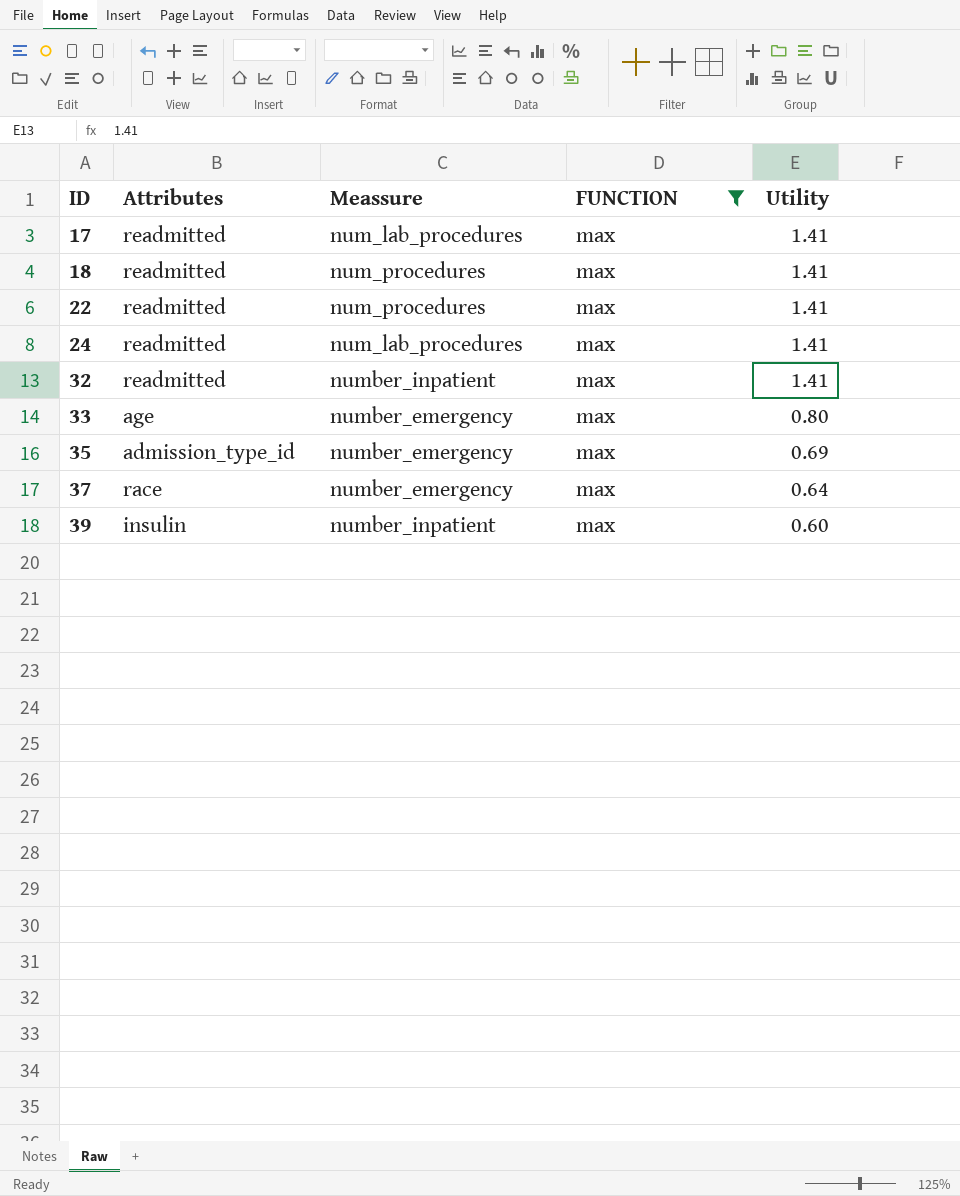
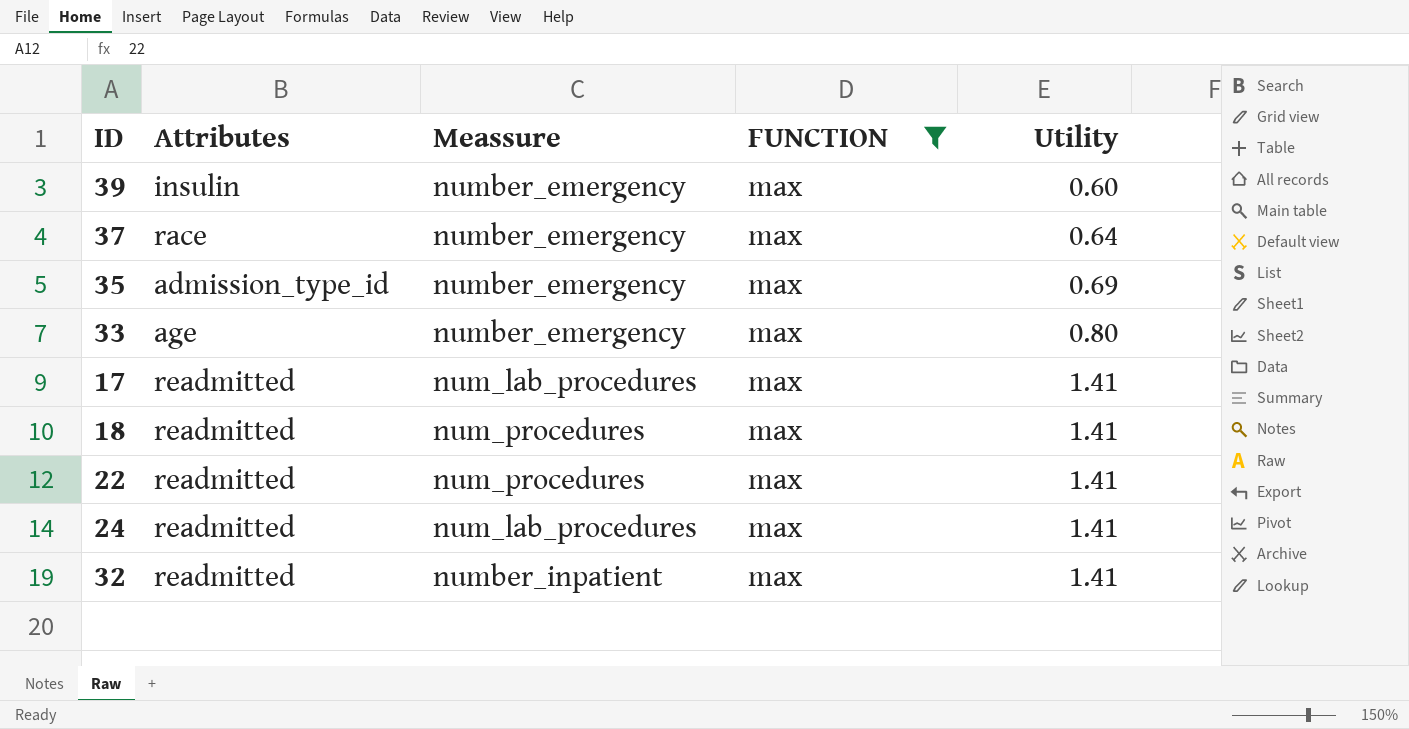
row order: ID ascending -> Utility ascending
39 | Meassure: number_inpatient -> number_emergency

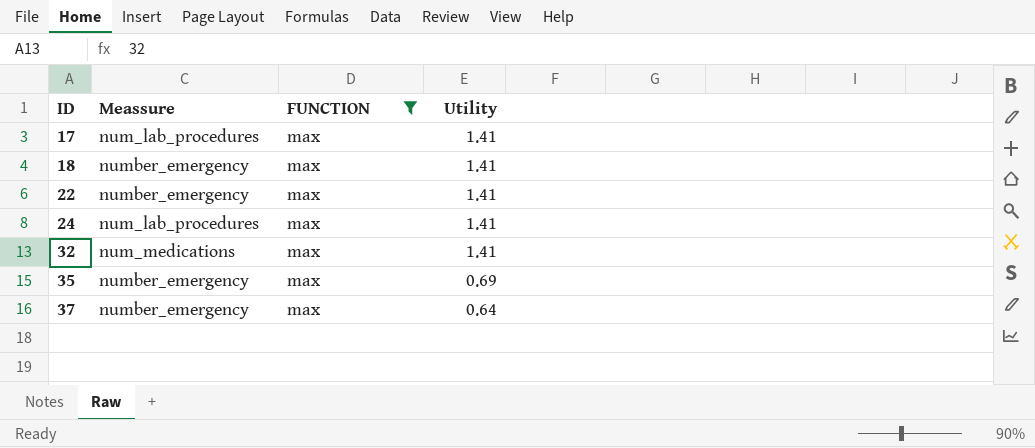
row order: Utility ascending -> ID ascending
column Attributes | position: 2 -> none
row 39: insulin | number_emergency | max | 0.60 -> none
row 33: age | number_emergency | max | 0.80 -> none
18 | Meassure: num_procedures -> number_emergency
22 | Meassure: num_procedures -> number_emergency
32 | Meassure: number_inpatient -> num_medications

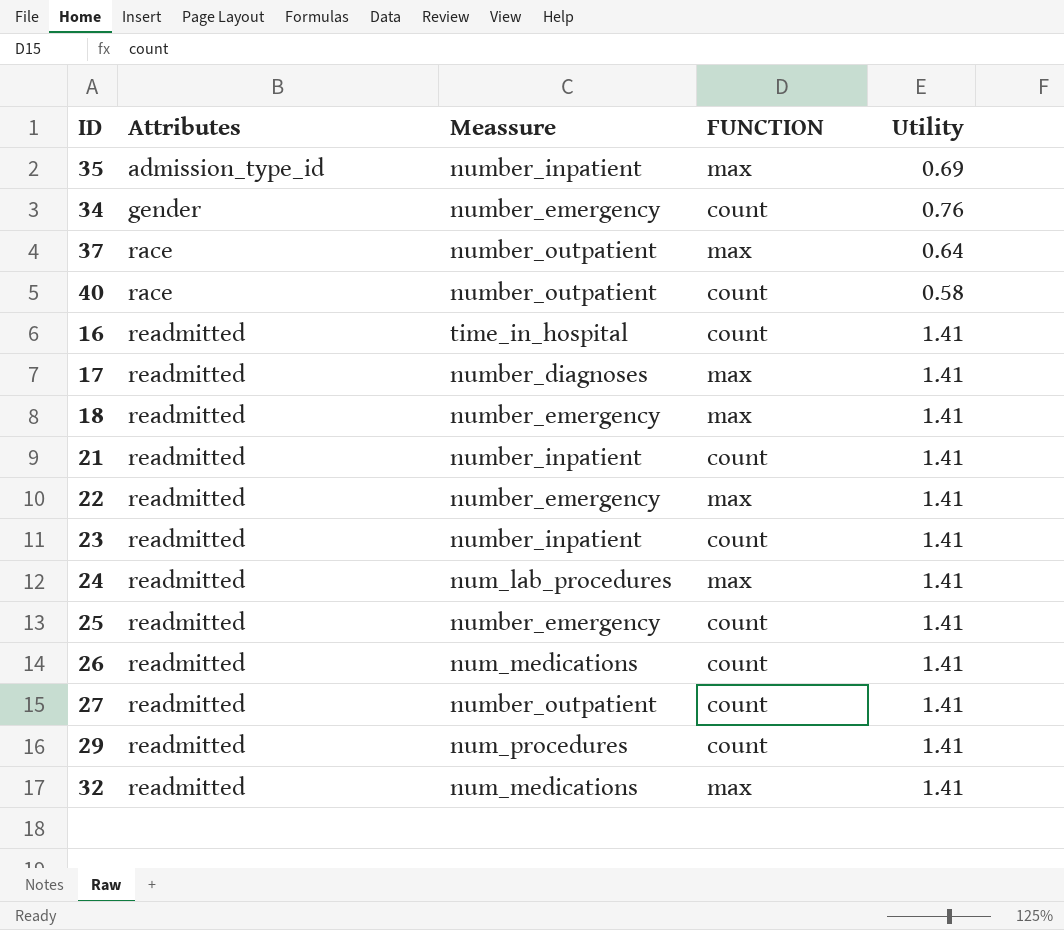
filter: FUNCTION = max -> none
row order: ID ascending -> Attributes ascending
column Attributes | position: none -> 2
35 | Meassure: number_emergency -> number_inpatient
37 | Meassure: number_emergency -> number_outpatient
17 | Meassure: num_lab_procedures -> number_diagnoses

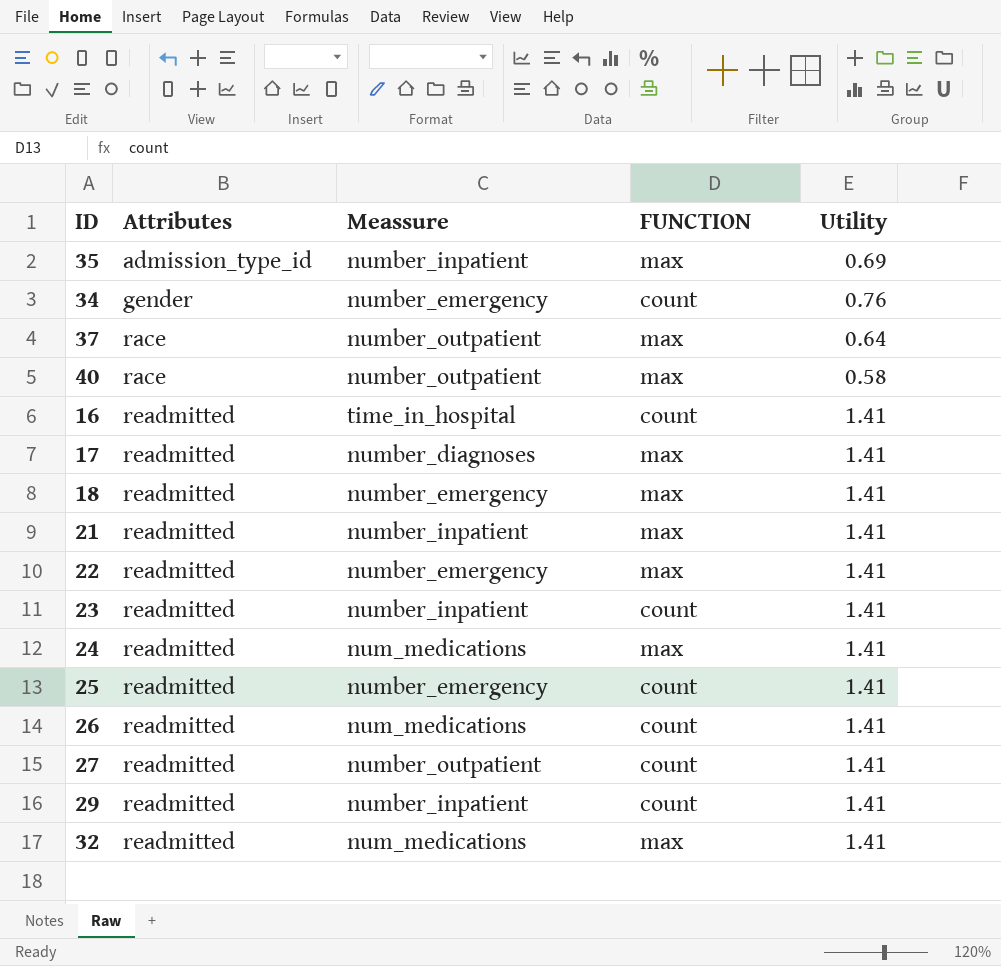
40 | FUNCTION: count -> max
21 | FUNCTION: count -> max
24 | Meassure: num_lab_procedures -> num_medications
29 | Meassure: num_procedures -> number_inpatient

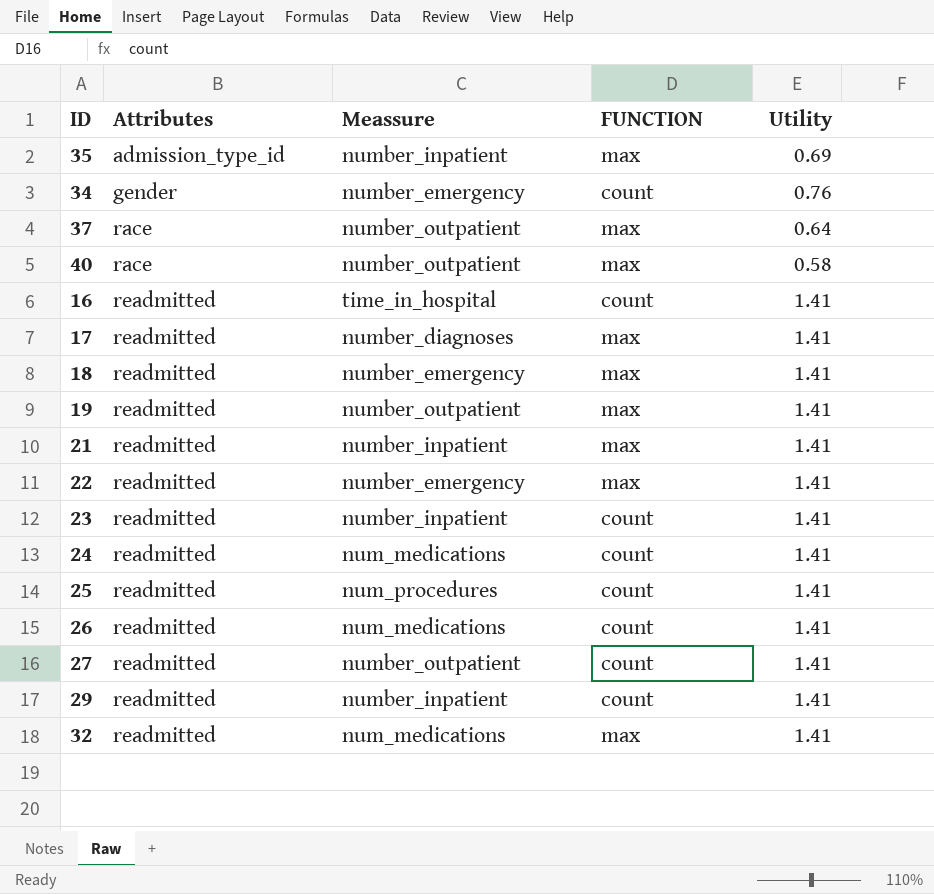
row 19: none -> readmitted | number_outpatient | max | 1.41
24 | FUNCTION: max -> count
25 | Meassure: number_emergency -> num_procedures

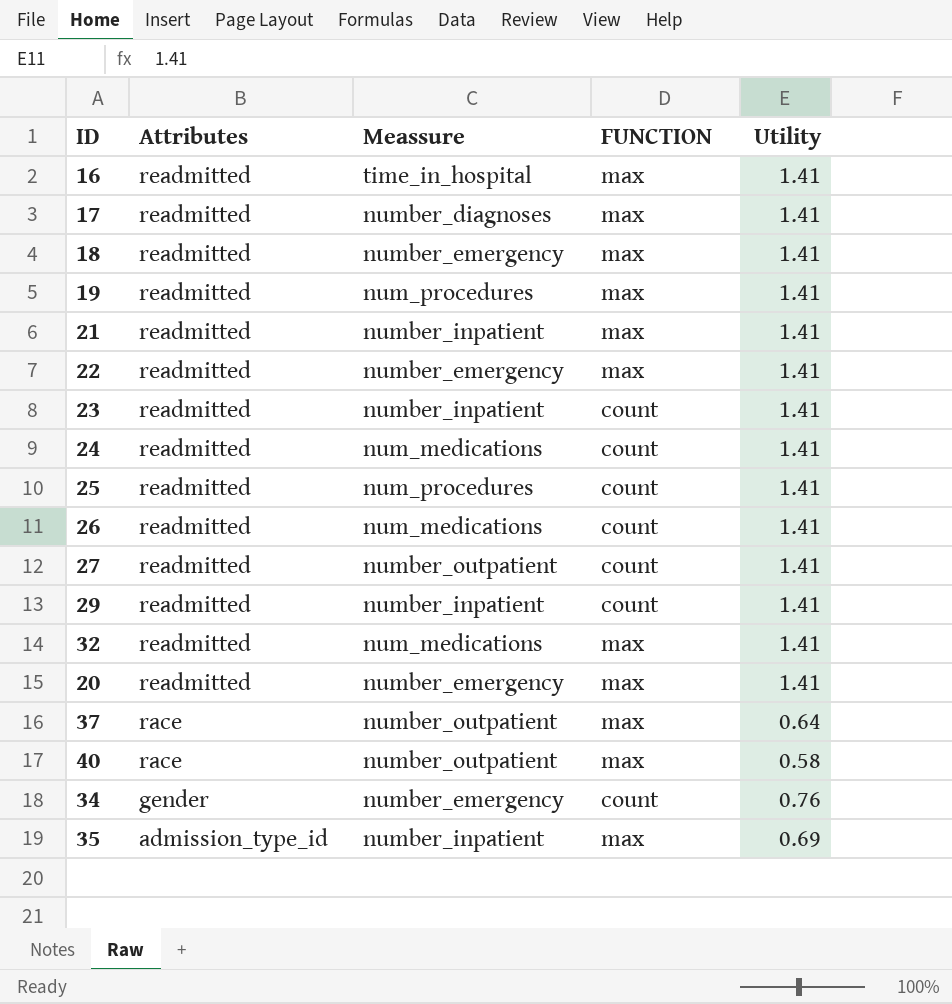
row order: Attributes ascending -> Attributes descending
16 | FUNCTION: count -> max
19 | Meassure: number_outpatient -> num_procedures
row 20: none -> readmitted | number_emergency | max | 1.41

